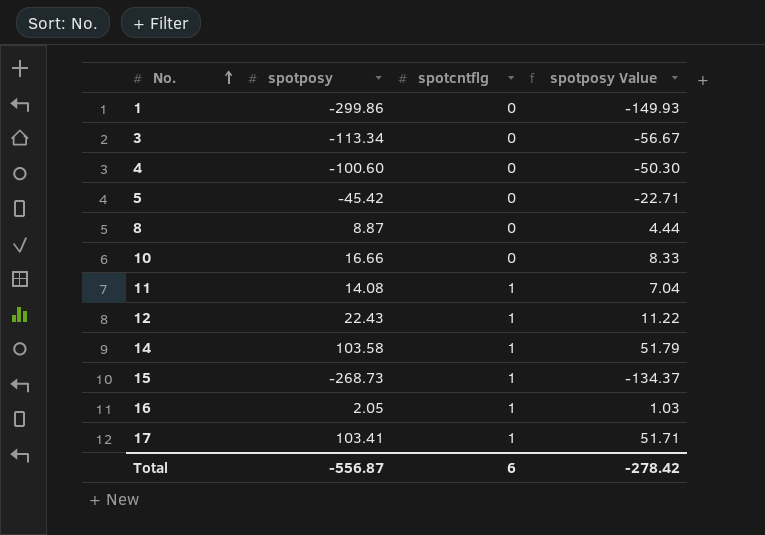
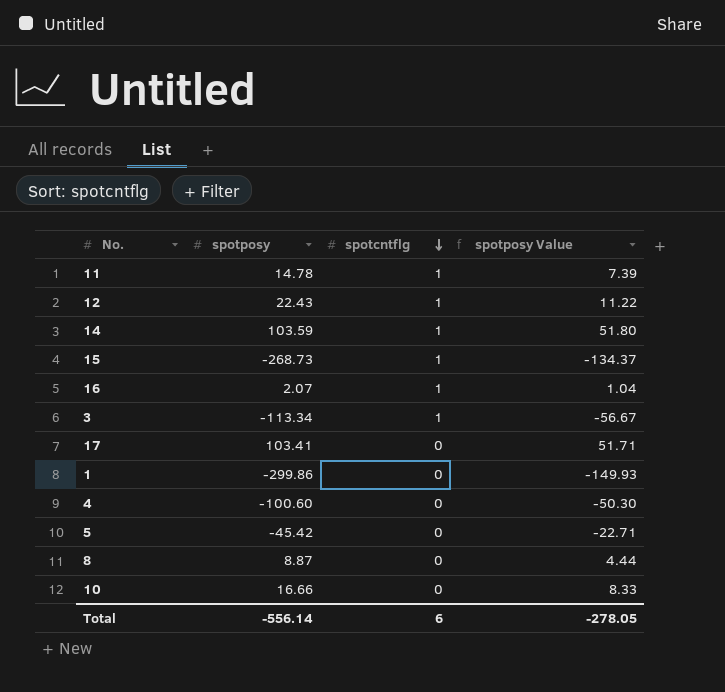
row order: No. ascending -> spotcntflg descending
11 | spotposy: 14.08 -> 14.78
11 | spotposy Value: 7.04 -> 7.39
14 | spotposy: 103.58 -> 103.59
14 | spotposy Value: 51.79 -> 51.80
16 | spotposy: 2.05 -> 2.07
16 | spotposy Value: 1.03 -> 1.04
3 | spotcntflg: 0 -> 1
17 | spotcntflg: 1 -> 0
Total | spotposy: -556.87 -> -556.14
Total | spotposy Value: -278.42 -> -278.05

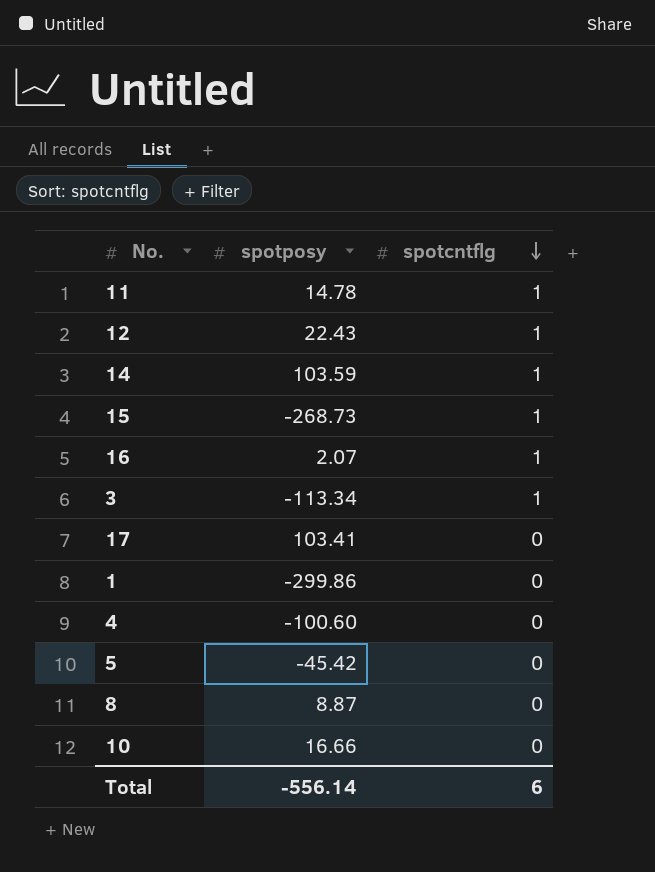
column spotposy Value | formula: [spotposy] * 0.5 -> none

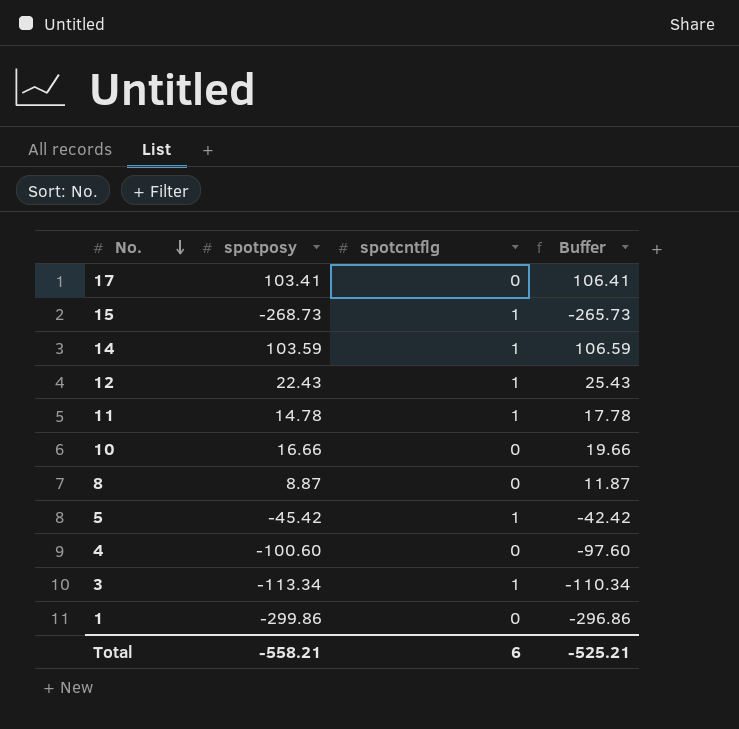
row order: spotcntflg descending -> No. descending
column Buffer | formula: none -> [spotposy] + 3
row 16: 2.07 | 1 -> none
5 | spotcntflg: 0 -> 1
Total | spotposy: -556.14 -> -558.21

